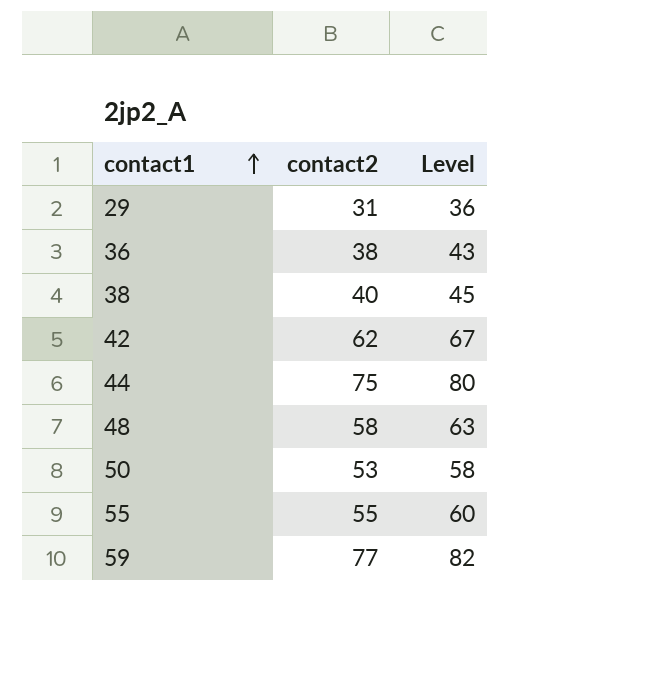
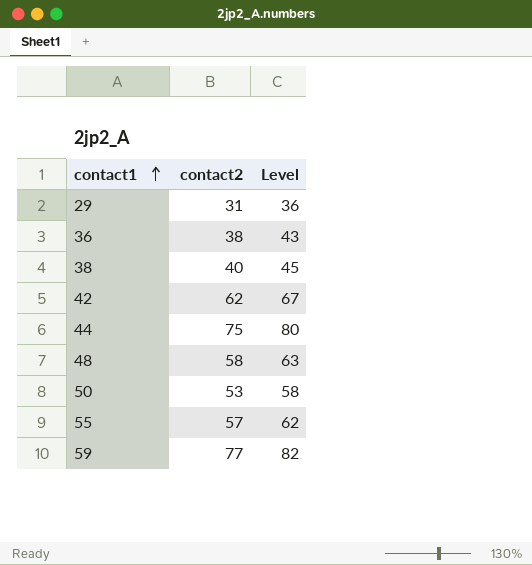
55 | contact2: 55 -> 57
55 | Level: 60 -> 62

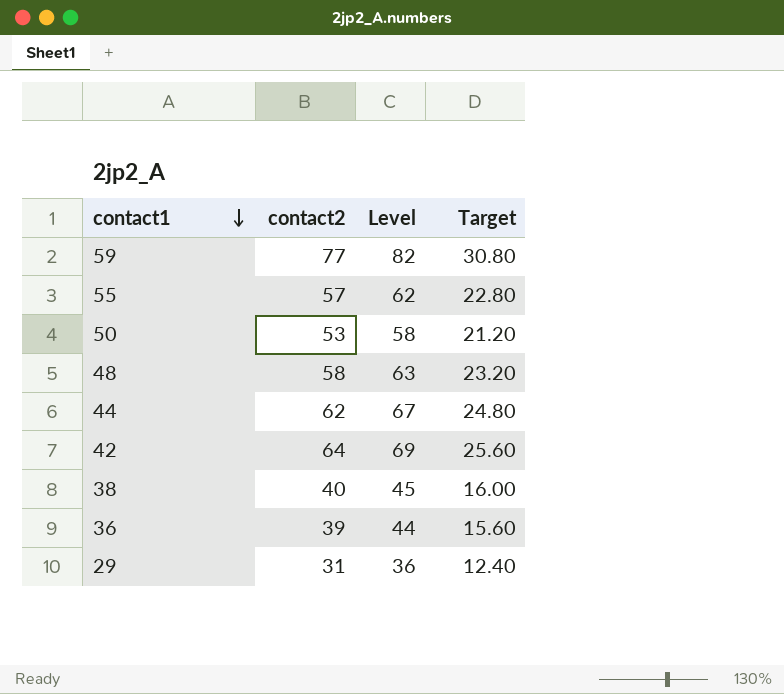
row order: contact1 ascending -> contact1 descending
column Target | formula: none -> [contact2] * 0.4
44 | contact2: 75 -> 62
44 | Level: 80 -> 67
42 | contact2: 62 -> 64
42 | Level: 67 -> 69
36 | contact2: 38 -> 39
36 | Level: 43 -> 44

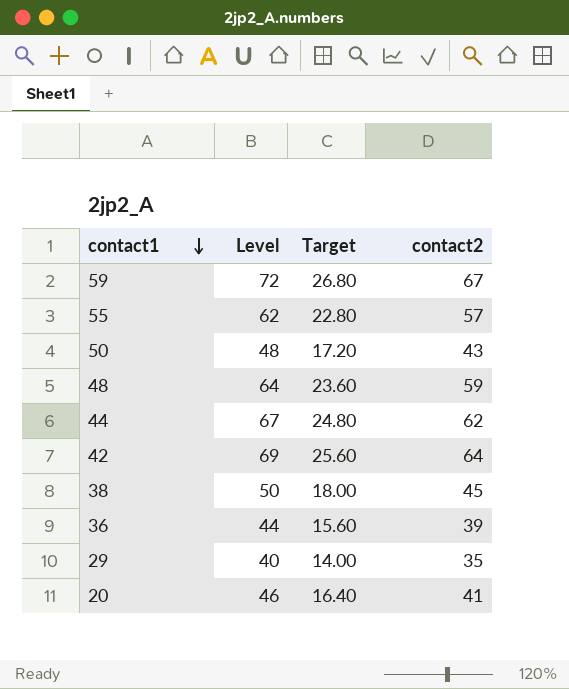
column contact2 | position: 2 -> 4
59 | Level: 82 -> 72
59 | Target: 30.80 -> 26.80
59 | contact2: 77 -> 67
50 | Level: 58 -> 48
50 | Target: 21.20 -> 17.20
50 | contact2: 53 -> 43
48 | Level: 63 -> 64
48 | Target: 23.20 -> 23.60
48 | contact2: 58 -> 59
38 | Level: 45 -> 50
38 | Target: 16.00 -> 18.00
38 | contact2: 40 -> 45
29 | Level: 36 -> 40
29 | Target: 12.40 -> 14.00
29 | contact2: 31 -> 35
row 20: none -> 46 | 16.40 | 41

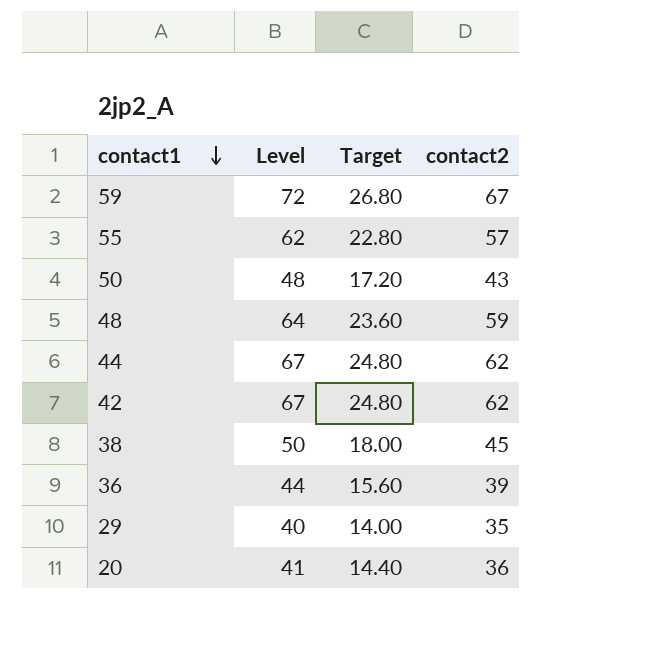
42 | Level: 69 -> 67
42 | Target: 25.60 -> 24.80
42 | contact2: 64 -> 62
20 | Level: 46 -> 41
20 | Target: 16.40 -> 14.40
20 | contact2: 41 -> 36

